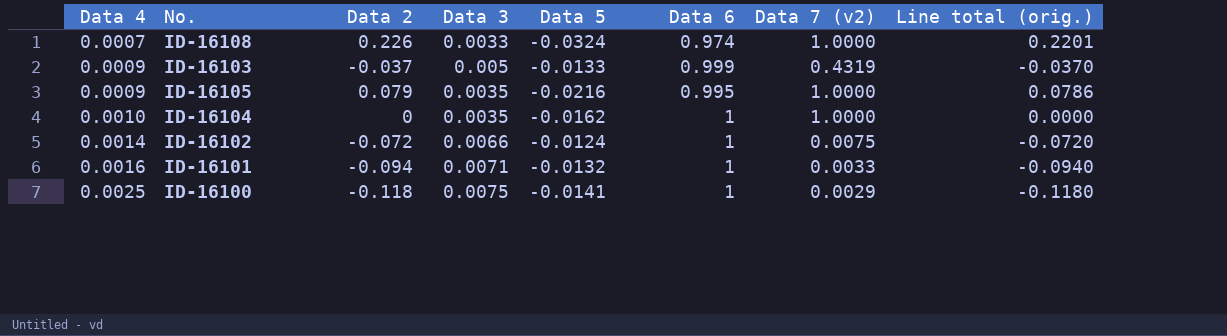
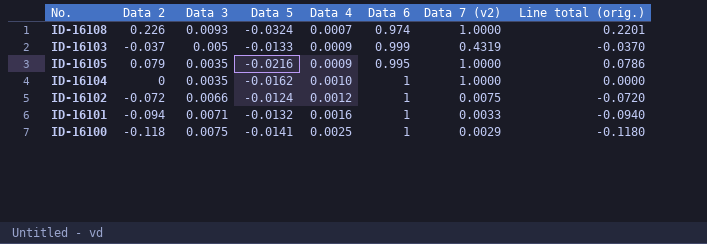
column Data 4 | position: 1 -> 5
ID-16108 | Data 3: 0.0033 -> 0.0093
ID-16102 | Data 4: 0.0014 -> 0.0012

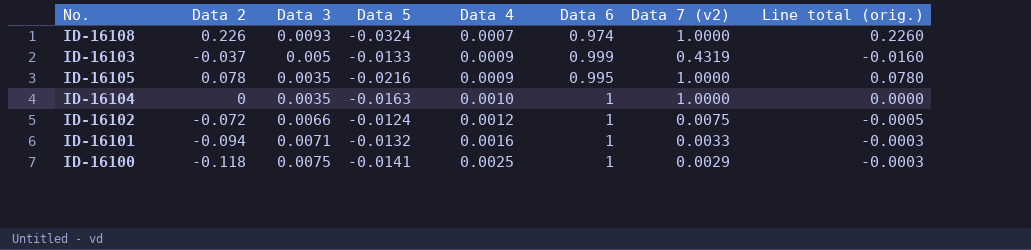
column Line total (orig.) | formula: [Data 2] * [Data 6] -> [Data 2] * [Data 7 (v2)]
ID-16105 | Data 2: 0.079 -> 0.078
ID-16104 | Data 5: -0.0162 -> -0.0163

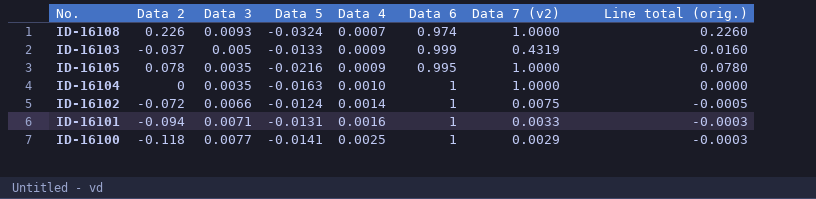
ID-16102 | Data 4: 0.0012 -> 0.0014
ID-16101 | Data 5: -0.0132 -> -0.0131
ID-16100 | Data 3: 0.0075 -> 0.0077

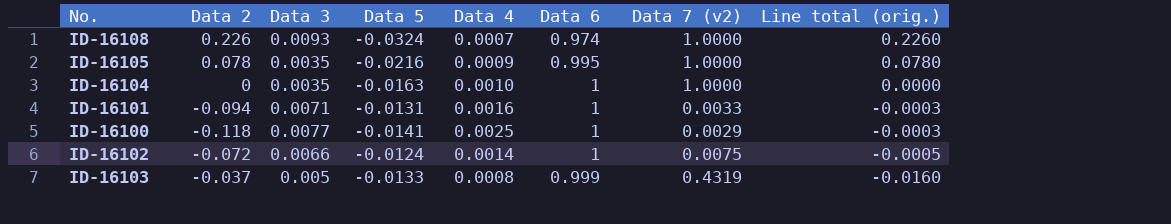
row order: Data 4 ascending -> Line total (orig.) descending
ID-16103 | Data 4: 0.0009 -> 0.0008

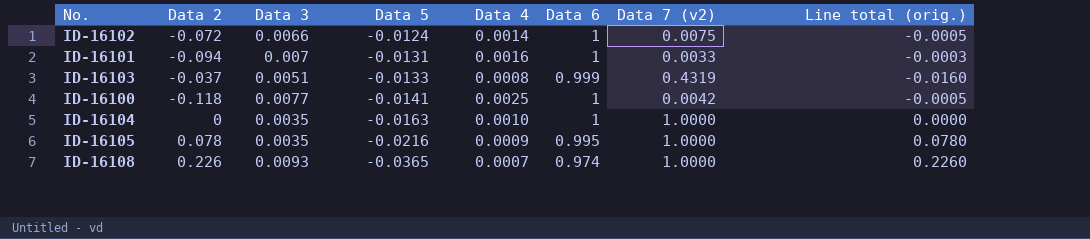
row order: Line total (orig.) descending -> Data 5 descending
ID-16101 | Data 3: 0.0071 -> 0.007
ID-16103 | Data 3: 0.005 -> 0.0051
ID-16100 | Data 7 (v2): 0.0029 -> 0.0042
ID-16100 | Line total (orig.): -0.0003 -> -0.0005
ID-16108 | Data 5: -0.0324 -> -0.0365

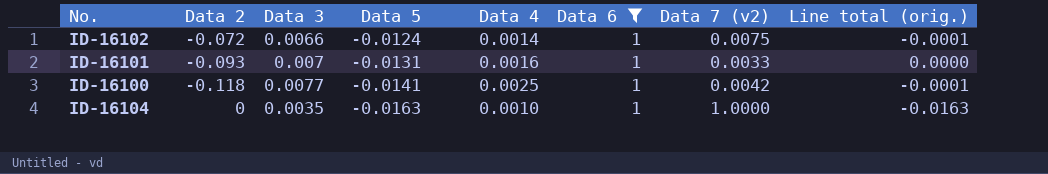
filter: none -> Data 6 = 1
column Line total (orig.) | formula: [Data 2] * [Data 7 (v2)] -> [Data 5] * [Data 7 (v2)]
ID-16101 | Data 2: -0.094 -> -0.093

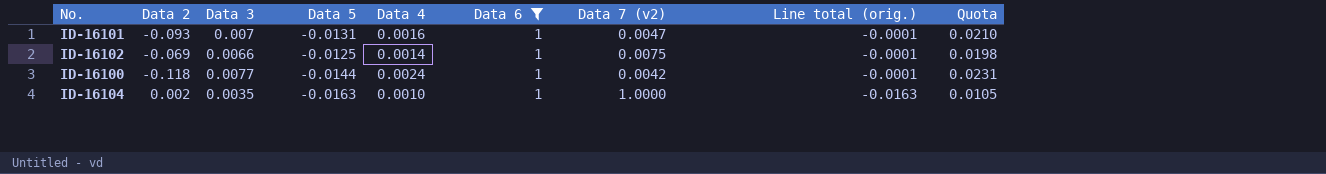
row order: Data 5 descending -> Line total (orig.) descending
column Quota | formula: none -> [Data 3] * 3
ID-16101 | Data 7 (v2): 0.0033 -> 0.0047
ID-16101 | Line total (orig.): 0.0000 -> -0.0001
ID-16102 | Data 2: -0.072 -> -0.069
ID-16102 | Data 5: -0.0124 -> -0.0125
ID-16100 | Data 5: -0.0141 -> -0.0144
ID-16100 | Data 4: 0.0025 -> 0.0024
ID-16104 | Data 2: 0 -> 0.002

